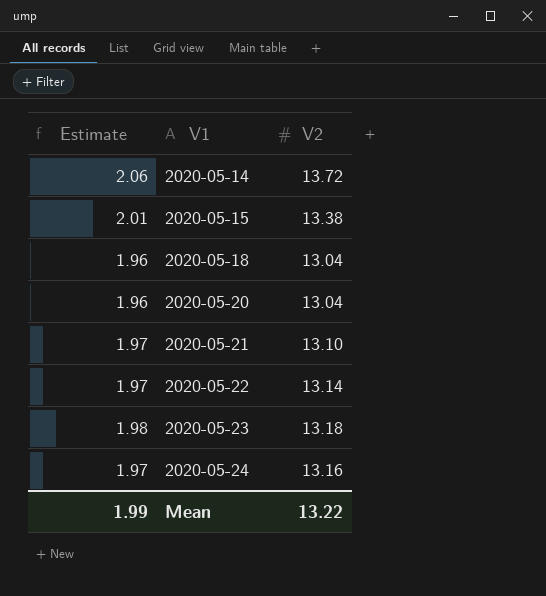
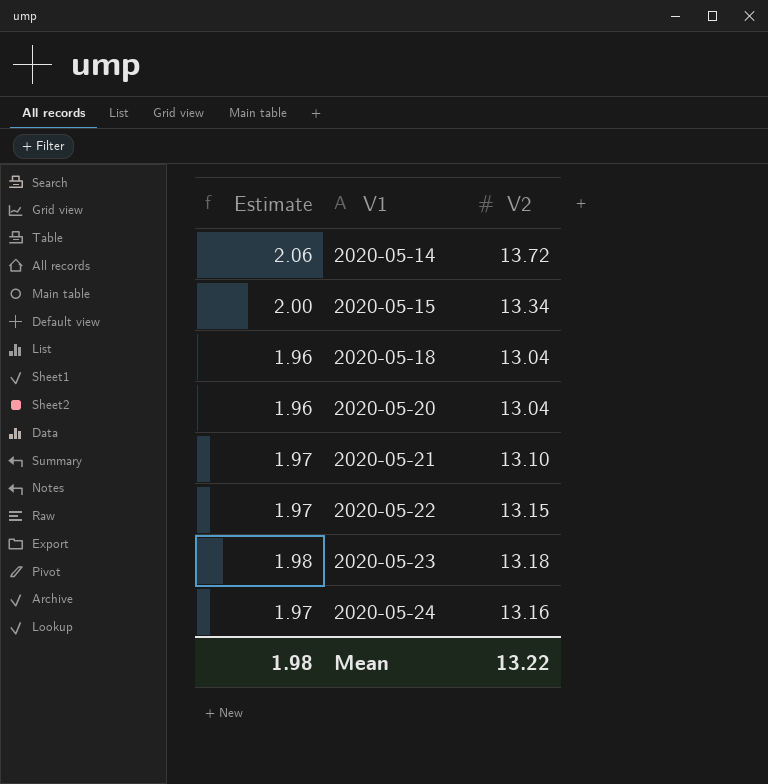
2020-05-15 | Estimate: 2.01 -> 2.00
2020-05-15 | V2: 13.38 -> 13.34
2020-05-22 | V2: 13.14 -> 13.15
Mean | Estimate: 1.99 -> 1.98

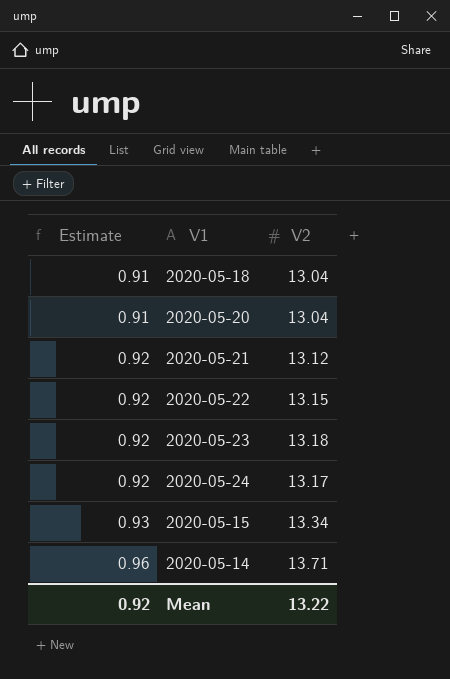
row order: V1 ascending -> Estimate ascending
column Estimate | formula: [V2] * 0.15 -> [V2] * 0.07
2020-05-21 | V2: 13.10 -> 13.12
2020-05-24 | V2: 13.16 -> 13.17
2020-05-14 | V2: 13.72 -> 13.71
Mean | Estimate: 1.98 -> 0.92

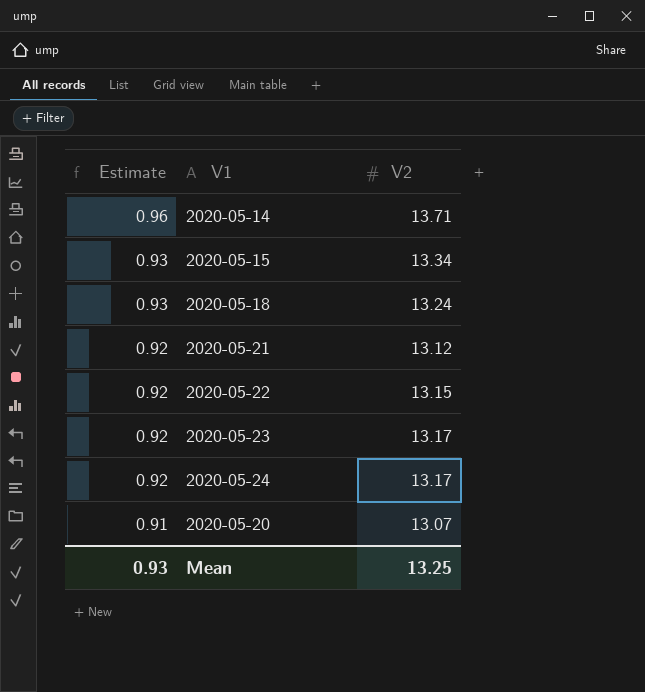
row order: Estimate ascending -> Estimate descending
2020-05-18 | Estimate: 0.91 -> 0.93
2020-05-18 | V2: 13.04 -> 13.24
2020-05-23 | V2: 13.18 -> 13.17
2020-05-20 | V2: 13.04 -> 13.07
Mean | Estimate: 0.92 -> 0.93
Mean | V2: 13.22 -> 13.25

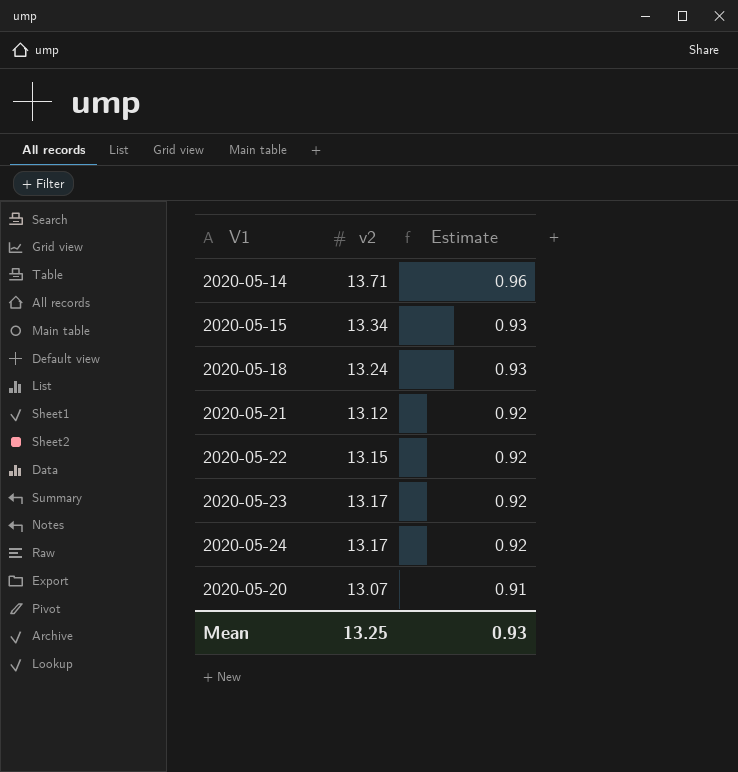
column name: V2 -> v2
column Estimate | position: 1 -> 3

